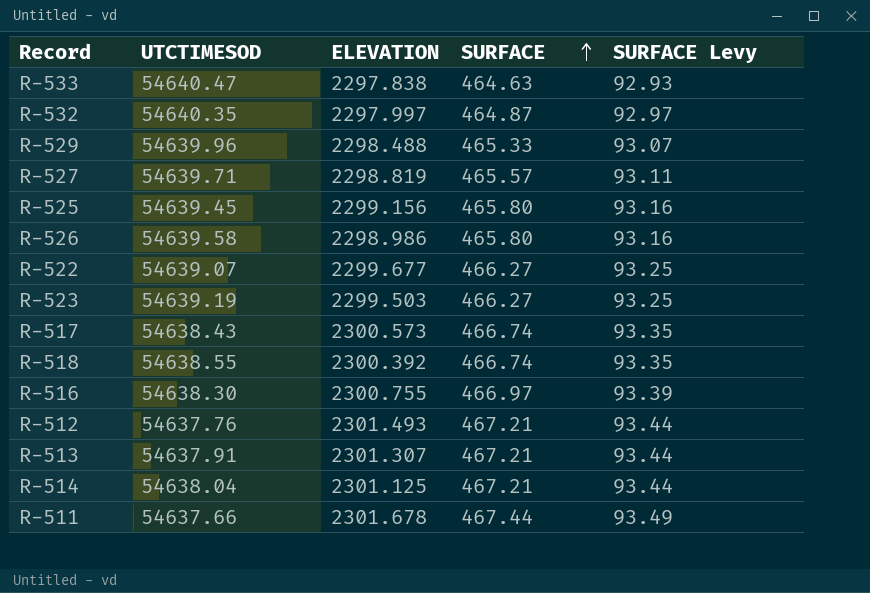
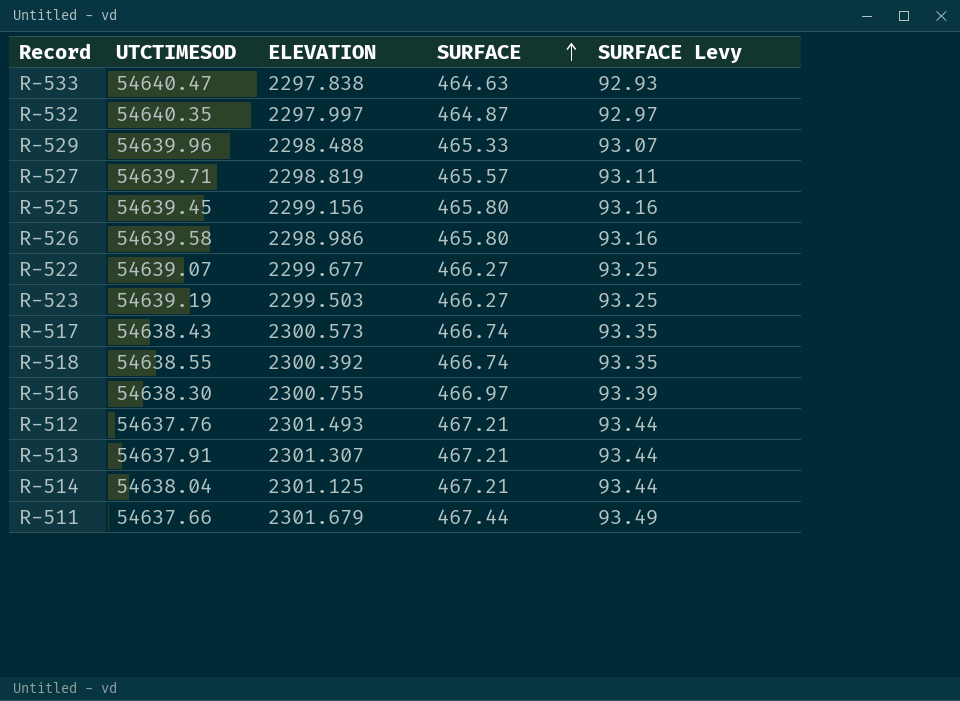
R-511 | ELEVATION: 2301.678 -> 2301.679

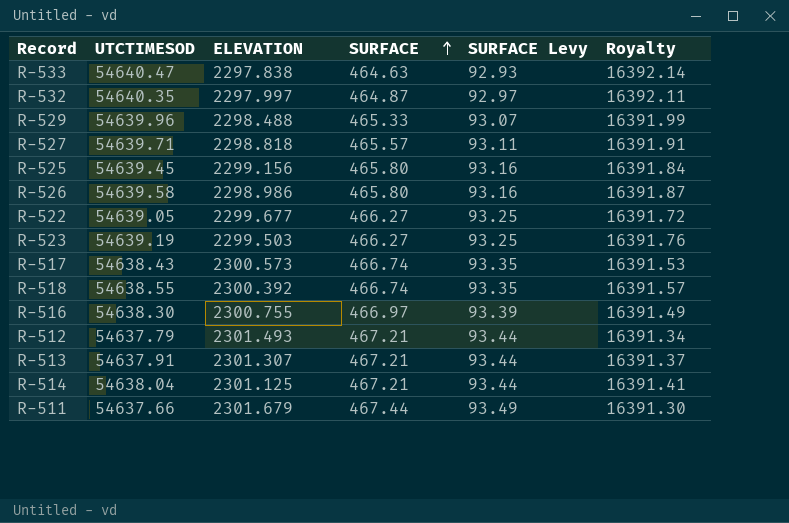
column Royalty | formula: none -> [UTCTIMESOD] * 0.3
R-527 | ELEVATION: 2298.819 -> 2298.818
R-522 | UTCTIMESOD: 54639.07 -> 54639.05
R-512 | UTCTIMESOD: 54637.76 -> 54637.79

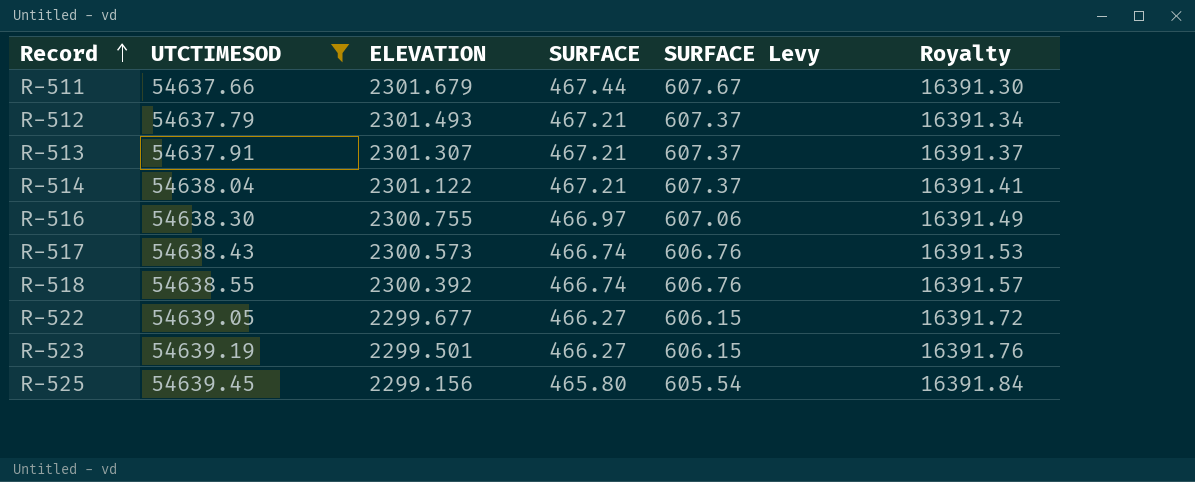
filter: none -> UTCTIMESOD <= 54639.45
row order: SURFACE ascending -> Record ascending
column SURFACE Levy | formula: [SURFACE] * 0.2 -> [SURFACE] * 1.3
R-514 | ELEVATION: 2301.125 -> 2301.122
R-523 | ELEVATION: 2299.503 -> 2299.501

